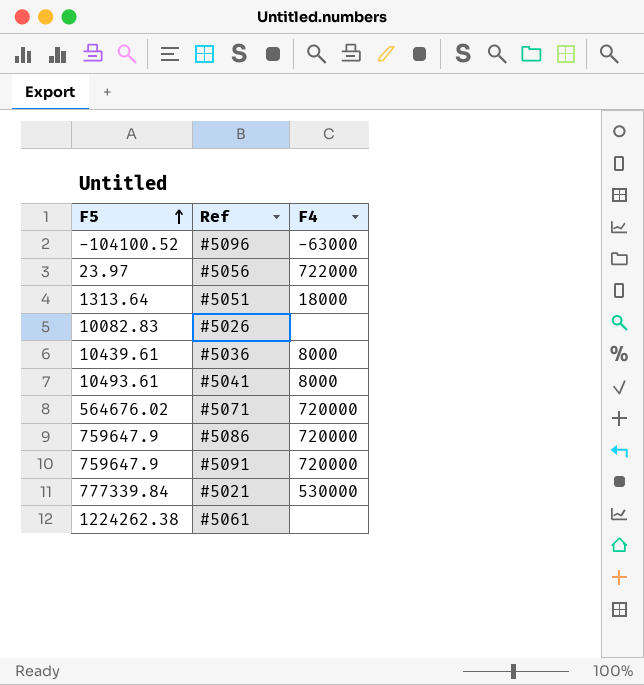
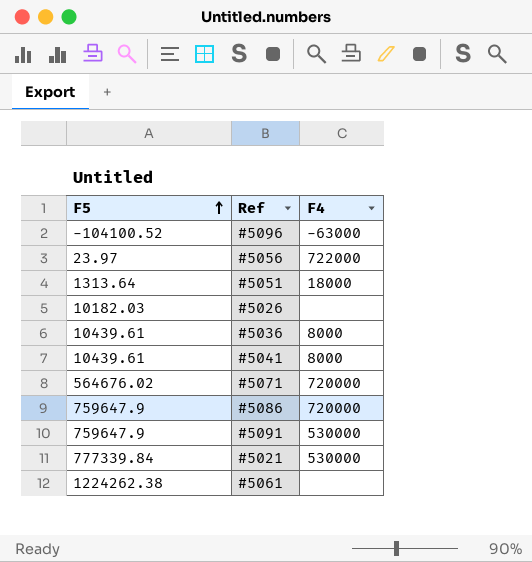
#5026 | F5: 10082.83 -> 10182.03
#5041 | F5: 10493.61 -> 10439.61
#5091 | F4: 720000 -> 530000

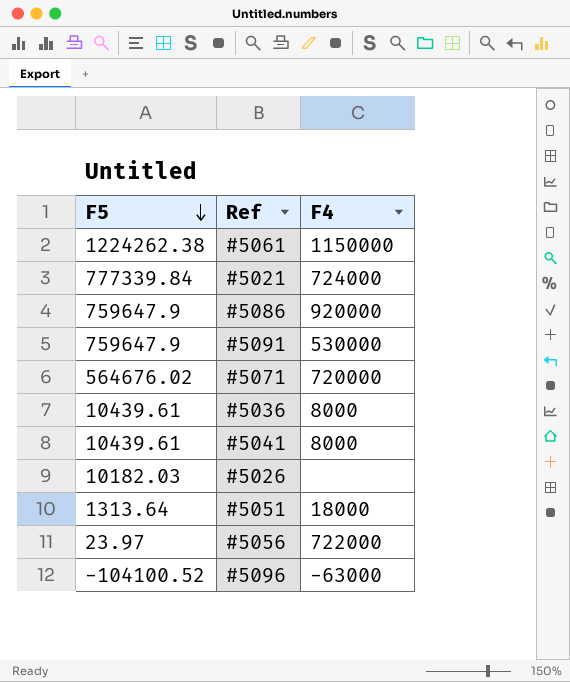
row order: F5 ascending -> F5 descending
#5061 | F4: none -> 1150000
#5021 | F4: 530000 -> 724000
#5086 | F4: 720000 -> 920000

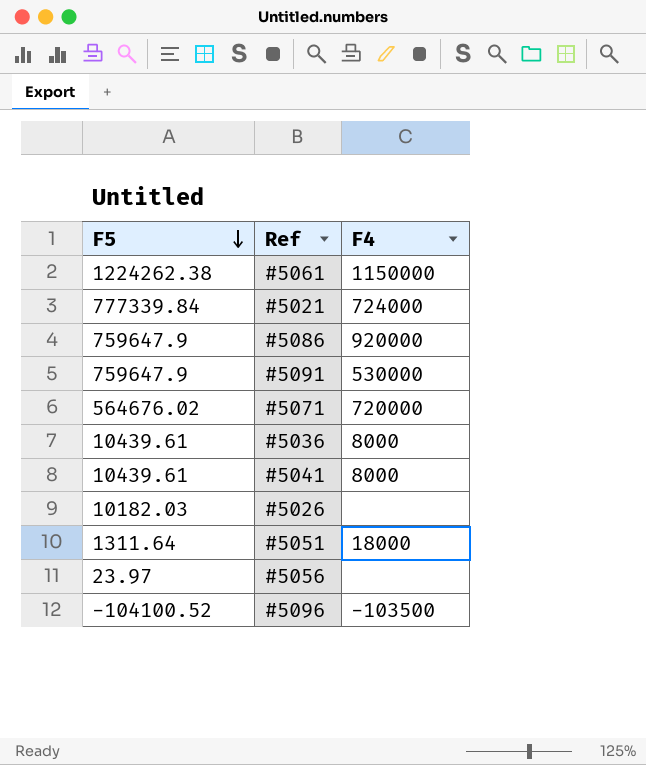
#5051 | F5: 1313.64 -> 1311.64
#5056 | F4: 722000 -> none
#5096 | F4: -63000 -> -103500

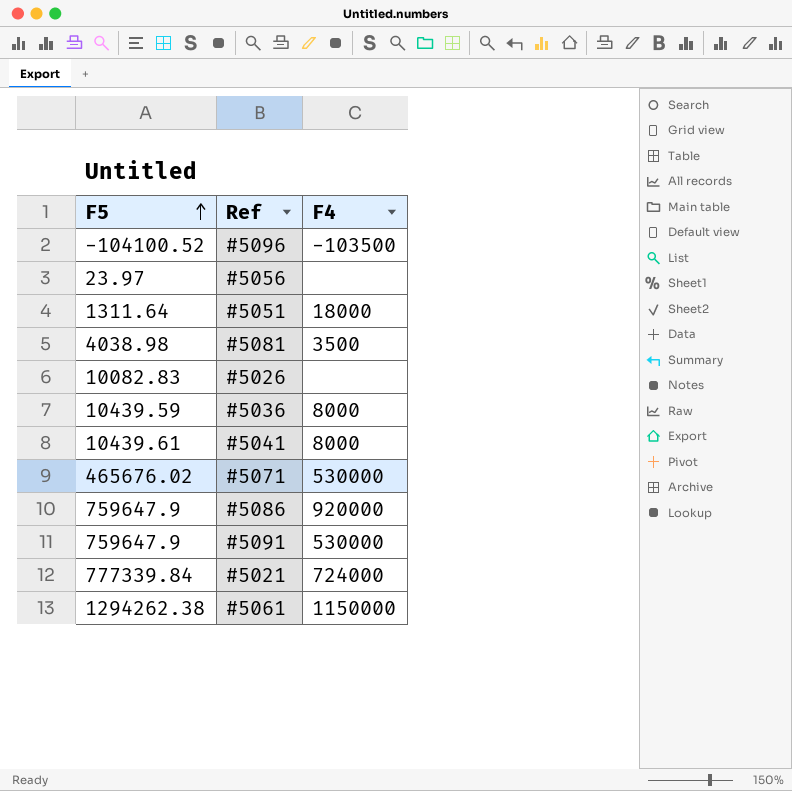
row order: F5 descending -> F5 ascending
row #5081: none -> 4038.98 | 3500
#5026 | F5: 10182.03 -> 10082.83
#5036 | F5: 10439.61 -> 10439.59
#5071 | F5: 564676.02 -> 465676.02
#5071 | F4: 720000 -> 530000
#5061 | F5: 1224262.38 -> 1294262.38

